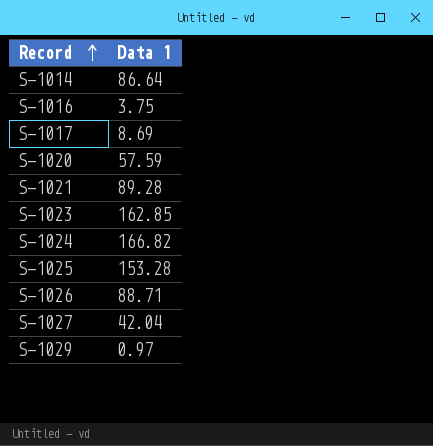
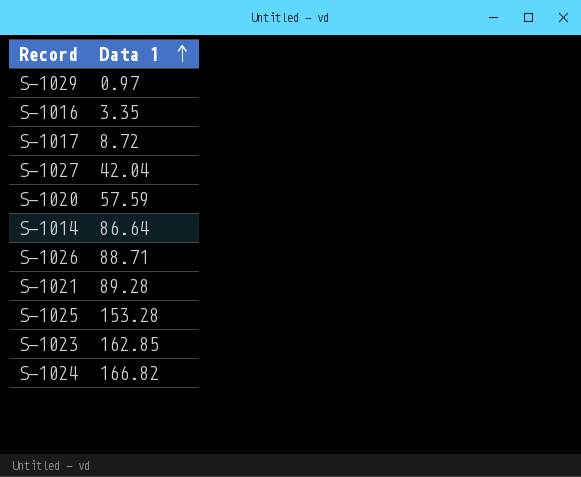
row order: Record ascending -> Data 1 ascending
S-1016 | Data 1: 3.75 -> 3.35
S-1017 | Data 1: 8.69 -> 8.72

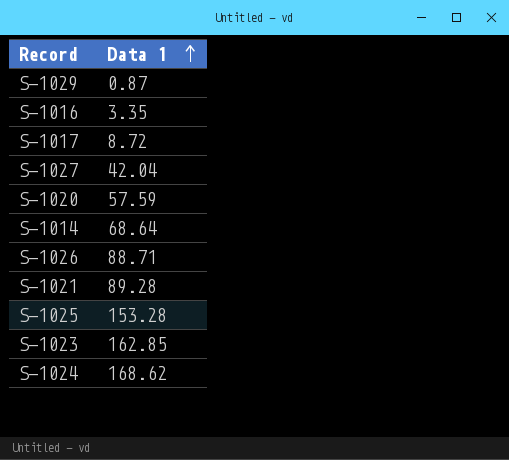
S-1029 | Data 1: 0.97 -> 0.87
S-1014 | Data 1: 86.64 -> 68.64
S-1024 | Data 1: 166.82 -> 168.62

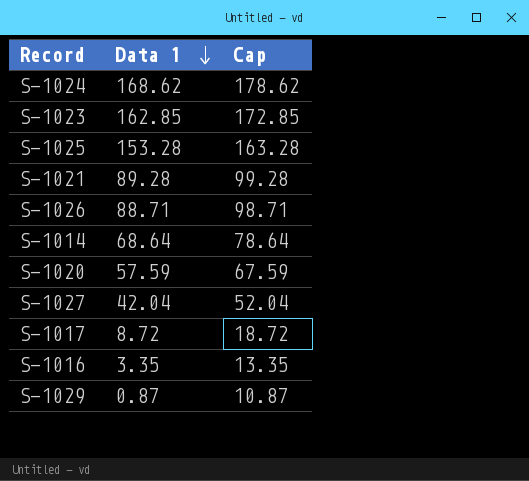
row order: Data 1 ascending -> Data 1 descending
column Cap | formula: none -> [Data 1] + 10

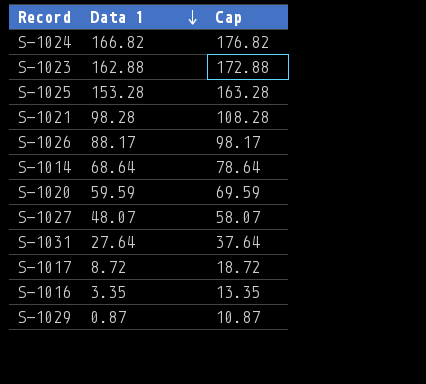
S-1024 | Data 1: 168.62 -> 166.82
S-1024 | Cap: 178.62 -> 176.82
S-1023 | Data 1: 162.85 -> 162.88
S-1023 | Cap: 172.85 -> 172.88
S-1021 | Data 1: 89.28 -> 98.28
S-1021 | Cap: 99.28 -> 108.28
S-1026 | Data 1: 88.71 -> 88.17
S-1026 | Cap: 98.71 -> 98.17
S-1020 | Data 1: 57.59 -> 59.59
S-1020 | Cap: 67.59 -> 69.59
S-1027 | Data 1: 42.04 -> 48.07
S-1027 | Cap: 52.04 -> 58.07
row S-1031: none -> 27.64 | 37.64

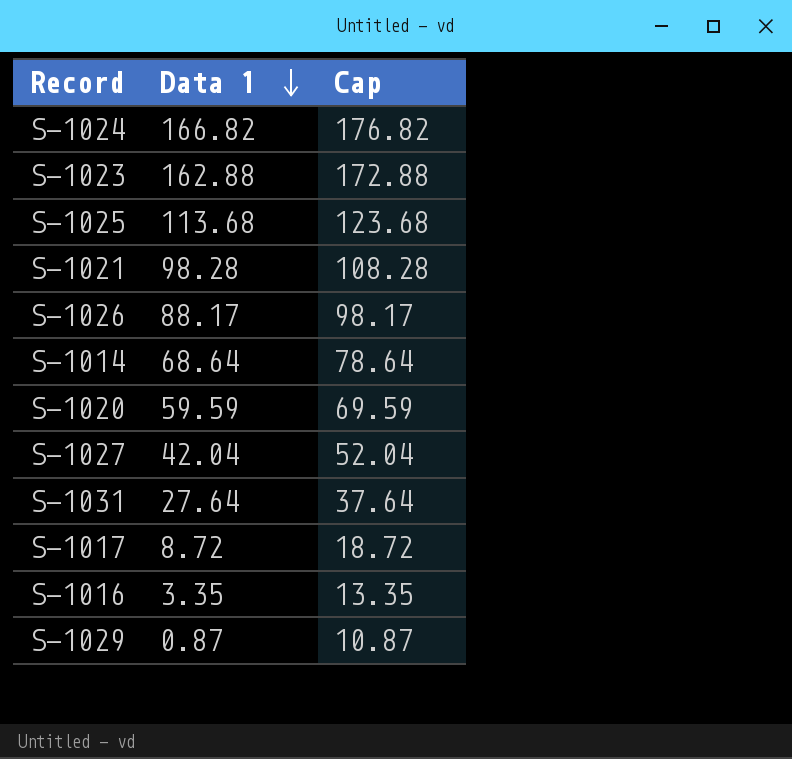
S-1025 | Data 1: 153.28 -> 113.68
S-1025 | Cap: 163.28 -> 123.68
S-1027 | Data 1: 48.07 -> 42.04
S-1027 | Cap: 58.07 -> 52.04

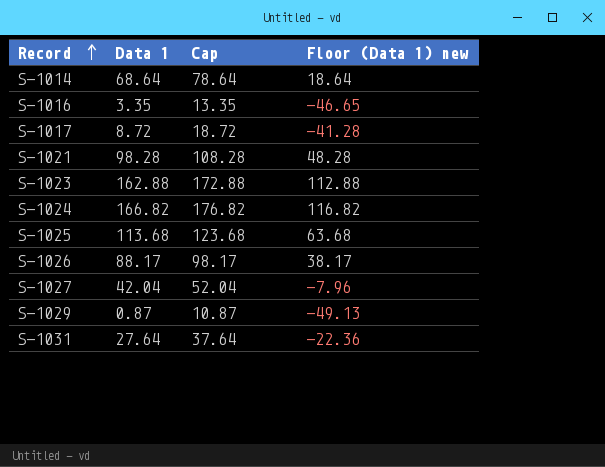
row order: Data 1 descending -> Record ascending
column Floor (Data 1) new | formula: none -> [Data 1] - 50
row S-1020: 59.59 | 69.59 -> none

